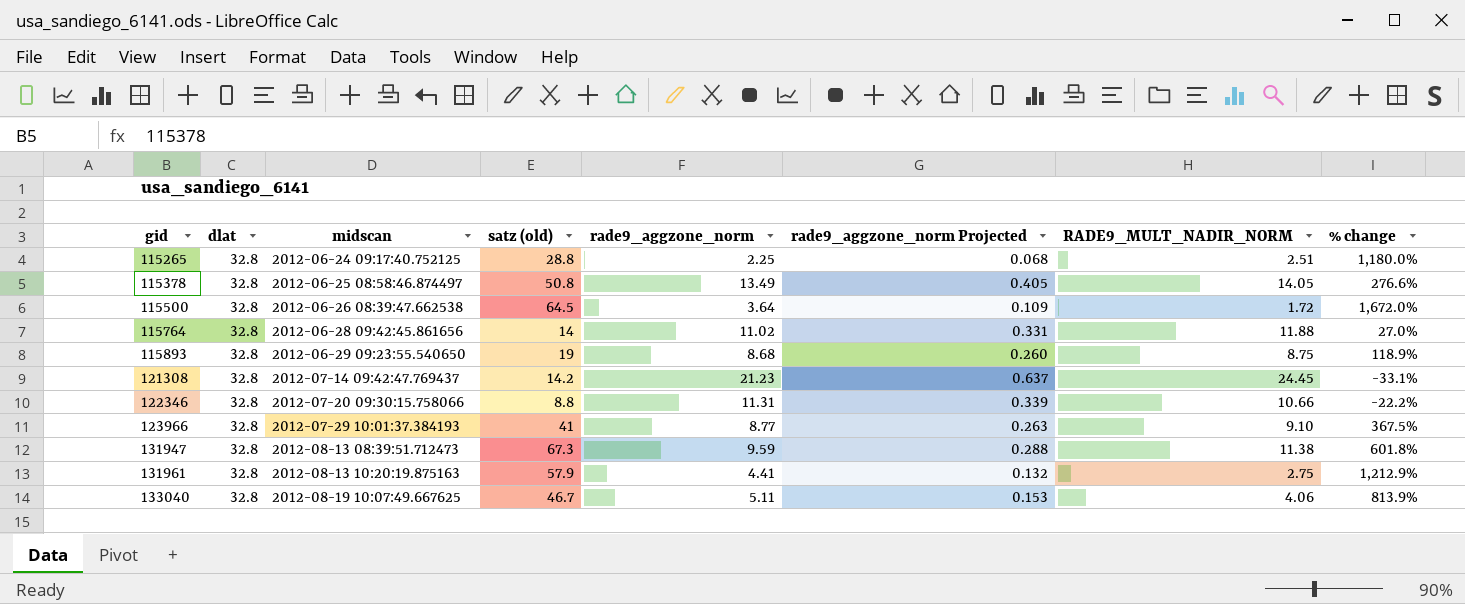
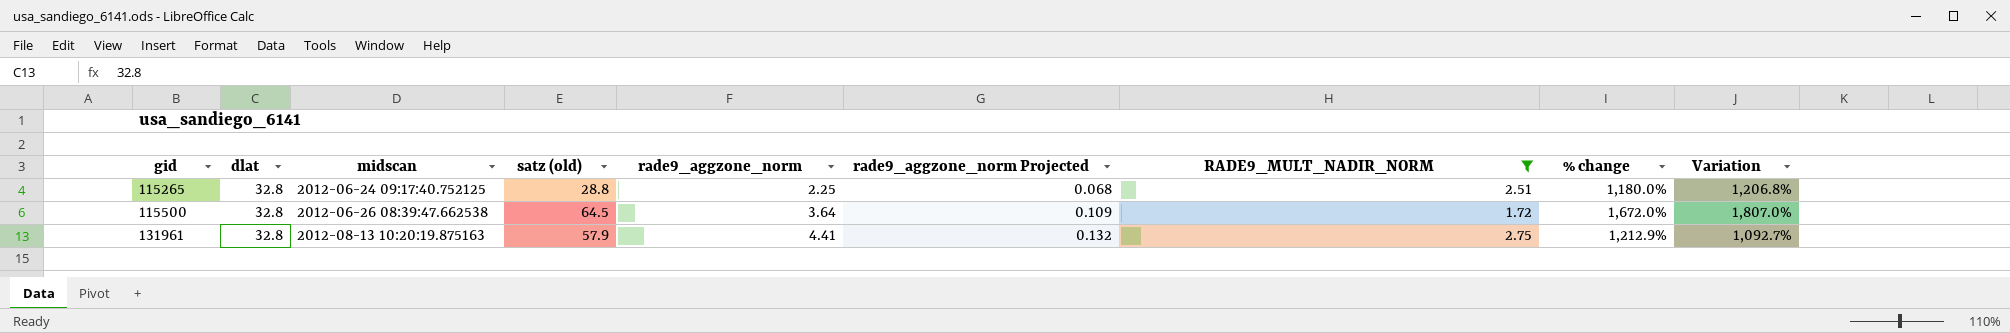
filter: none -> RADE9_MULT_NADIR_NORM <= 2.75
column Variation | formula: none -> ([dlat] - [RADE9_MULT_NADIR_NORM]) / [RADE9_MULT_NADIR_NORM]

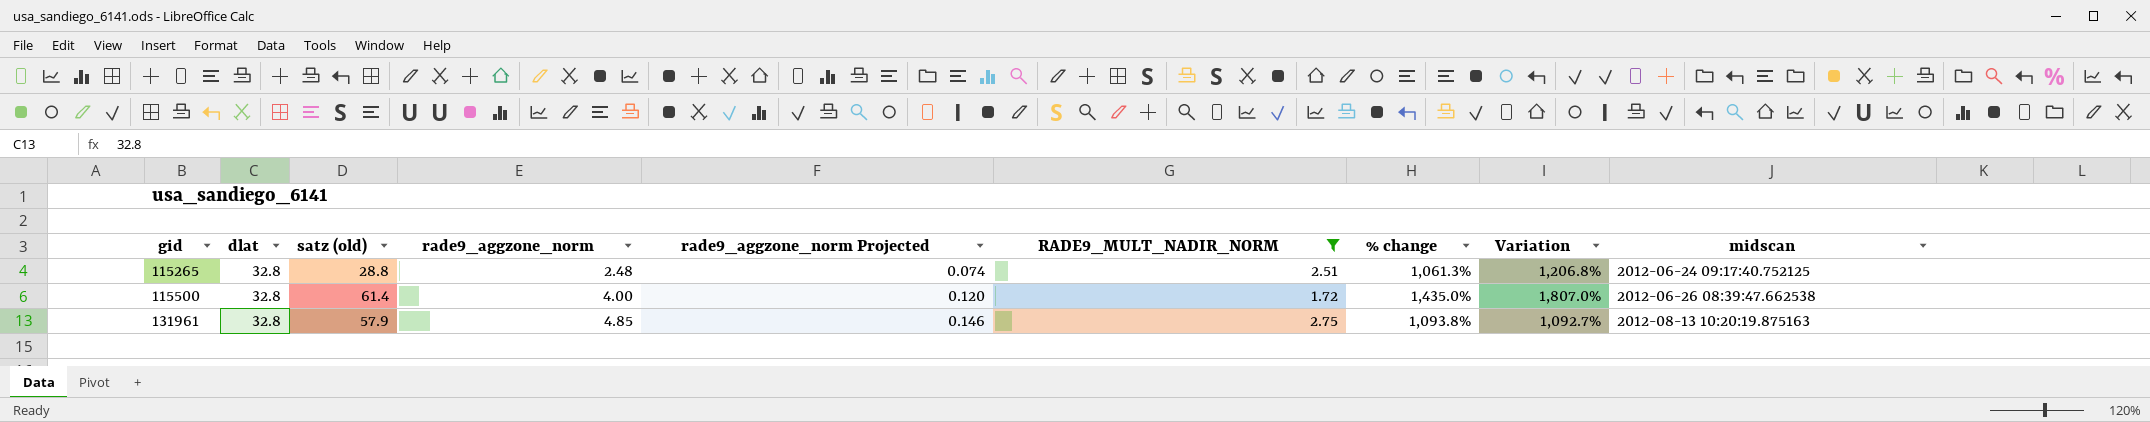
column midscan | position: 3 -> 9
115265 | rade9_aggzone_norm: 2.25 -> 2.48
115265 | rade9_aggzone_norm Projected: 0.068 -> 0.074
115265 | % change: 1,180.0% -> 1,061.3%
115500 | satz (old): 64.5 -> 61.4
115500 | rade9_aggzone_norm: 3.64 -> 4.00
115500 | rade9_aggzone_norm Projected: 0.109 -> 0.120
115500 | % change: 1,672.0% -> 1,435.0%
131961 | rade9_aggzone_norm: 4.41 -> 4.85
131961 | rade9_aggzone_norm Projected: 0.132 -> 0.146
131961 | % change: 1,212.9% -> 1,093.8%

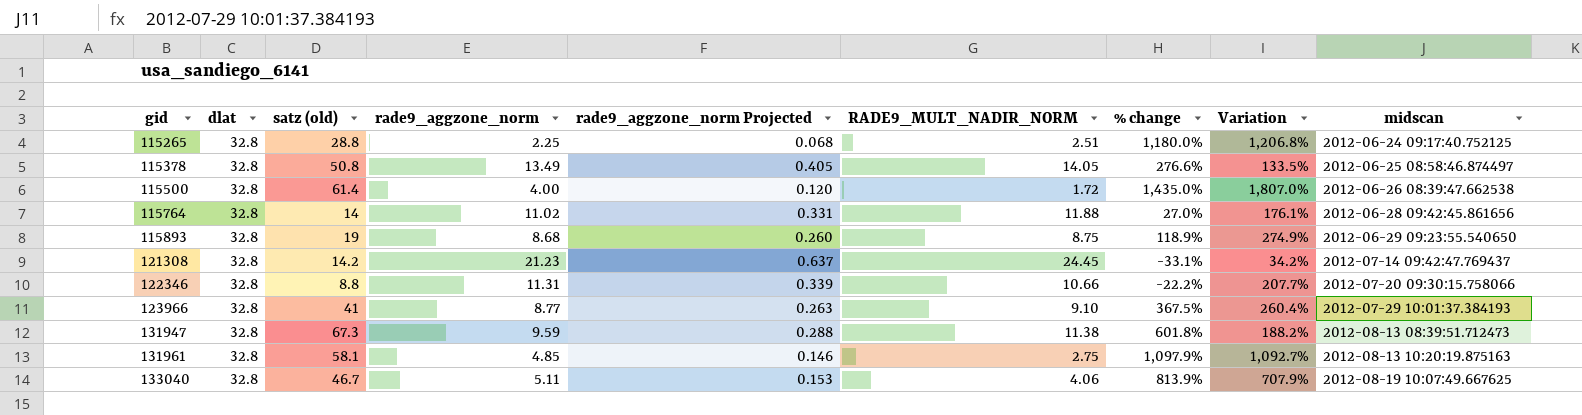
filter: RADE9_MULT_NADIR_NORM <= 2.75 -> none
115265 | rade9_aggzone_norm: 2.48 -> 2.25
115265 | rade9_aggzone_norm Projected: 0.074 -> 0.068
115265 | % change: 1,061.3% -> 1,180.0%
131961 | satz (old): 57.9 -> 58.1
131961 | % change: 1,093.8% -> 1,097.9%

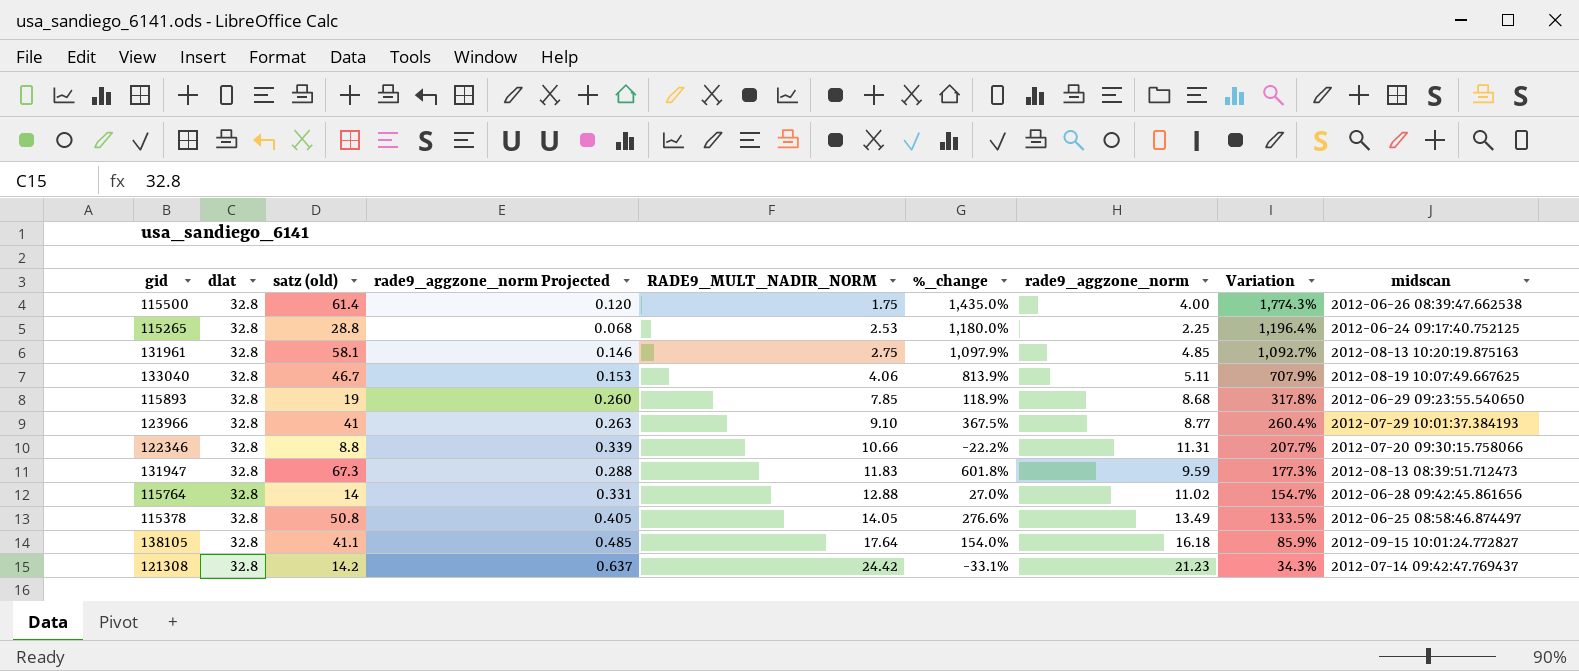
row order: gid ascending -> RADE9_MULT_NADIR_NORM ascending
column name: % change -> %_change
column rade9_aggzone_norm | position: 4 -> 7
115500 | RADE9_MULT_NADIR_NORM: 1.72 -> 1.75
115500 | Variation: 1,807.0% -> 1,774.3%
115265 | RADE9_MULT_NADIR_NORM: 2.51 -> 2.53
115265 | Variation: 1,206.8% -> 1,196.4%
115893 | RADE9_MULT_NADIR_NORM: 8.75 -> 7.85
115893 | Variation: 274.9% -> 317.8%
131947 | RADE9_MULT_NADIR_NORM: 11.38 -> 11.83
131947 | Variation: 188.2% -> 177.3%
115764 | RADE9_MULT_NADIR_NORM: 11.88 -> 12.88
115764 | Variation: 176.1% -> 154.7%
row 138105: none -> 32.8 | 41.1 | 0.485 | 17.64 | 154.0% | 16.18 | 85.9% | 2012-09-15 10:01:24.772827
121308 | RADE9_MULT_NADIR_NORM: 24.45 -> 24.42
121308 | Variation: 34.2% -> 34.3%

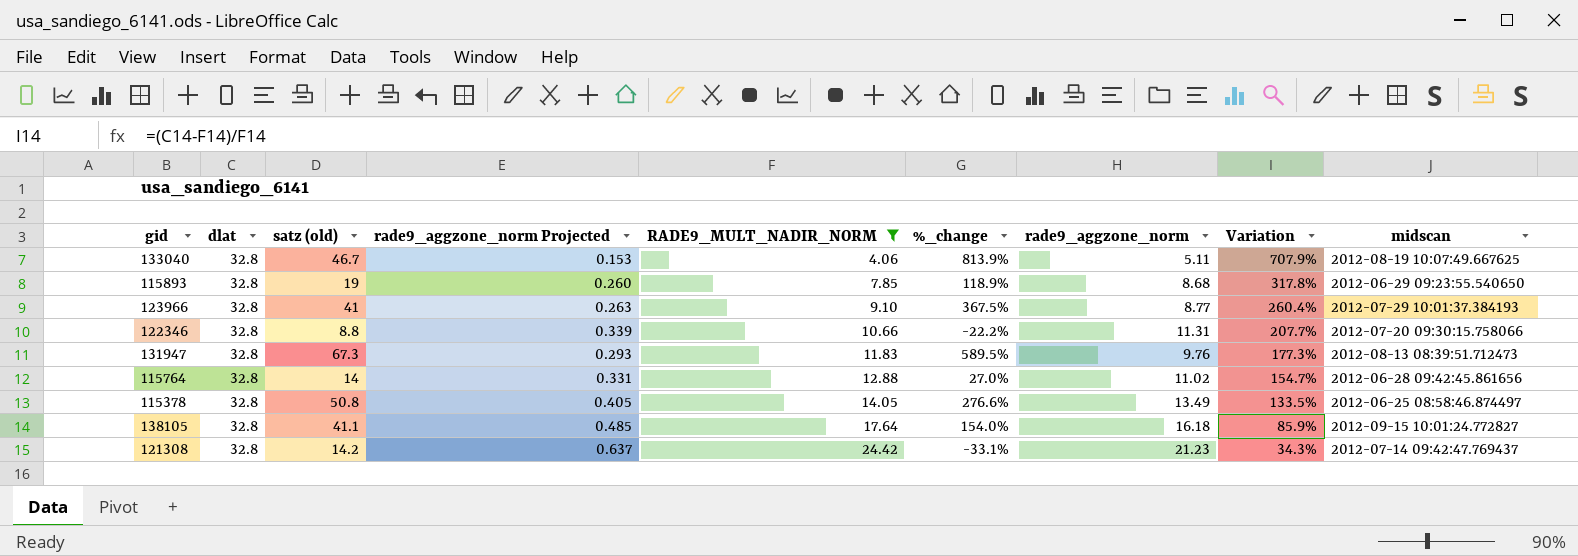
filter: none -> RADE9_MULT_NADIR_NORM >= 4.06
131947 | rade9_aggzone_norm Projected: 0.288 -> 0.293
131947 | %_change: 601.8% -> 589.5%
131947 | rade9_aggzone_norm: 9.59 -> 9.76

